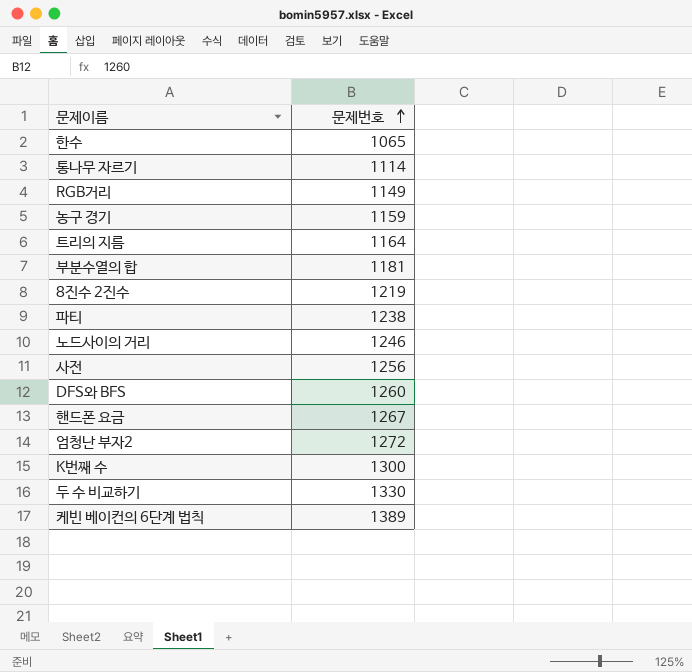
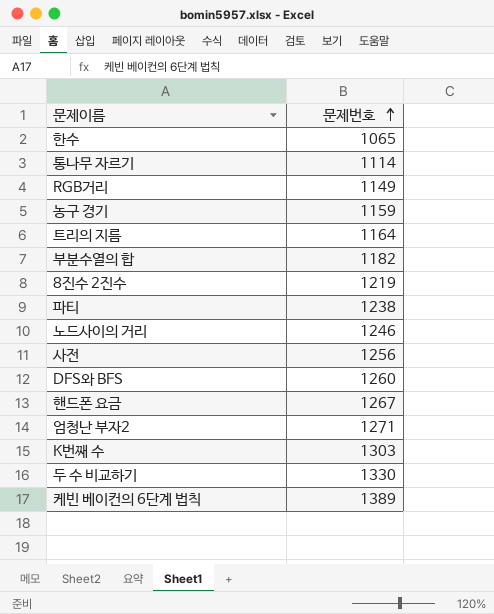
부분수열의 합 | 문제번호: 1181 -> 1182
엄청난 부자2 | 문제번호: 1272 -> 1271
K번째 수 | 문제번호: 1300 -> 1303

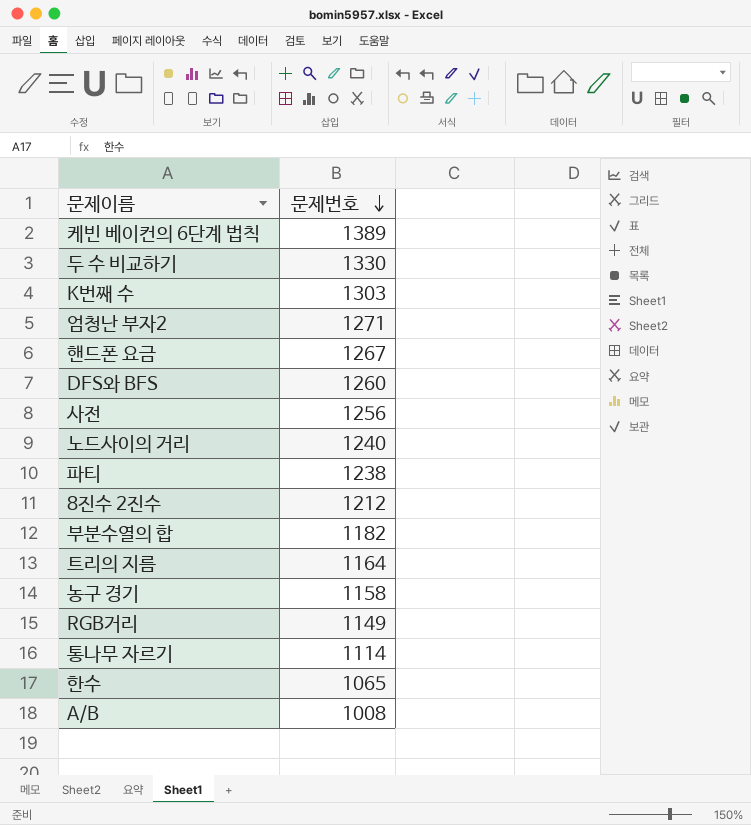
row order: 문제번호 ascending -> 문제번호 descending
노드사이의 거리 | 문제번호: 1246 -> 1240
8진수 2진수 | 문제번호: 1219 -> 1212
농구 경기 | 문제번호: 1159 -> 1158
row A/B: none -> 1008

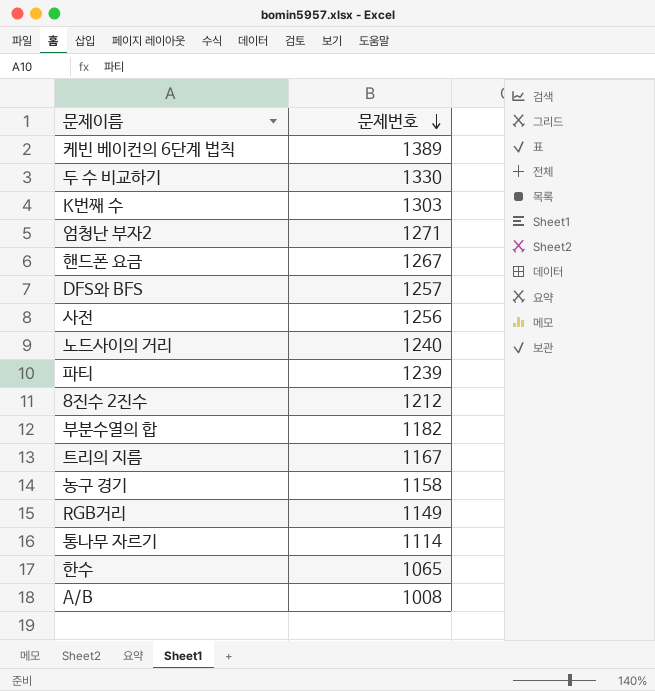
DFS와 BFS | 문제번호: 1260 -> 1257
파티 | 문제번호: 1238 -> 1239
트리의 지름 | 문제번호: 1164 -> 1167

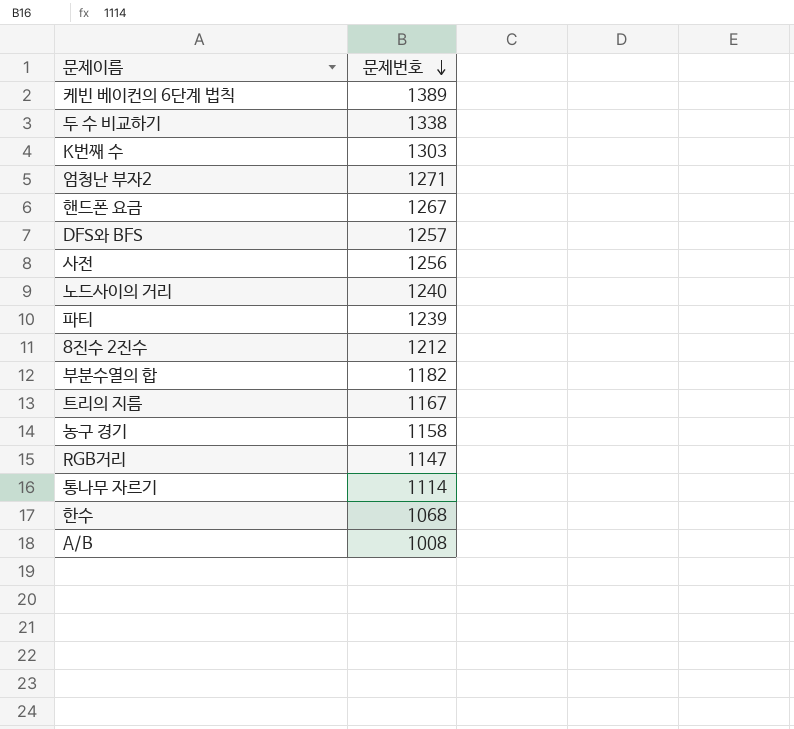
두 수 비교하기 | 문제번호: 1330 -> 1338
RGB거리 | 문제번호: 1149 -> 1147
한수 | 문제번호: 1065 -> 1068

